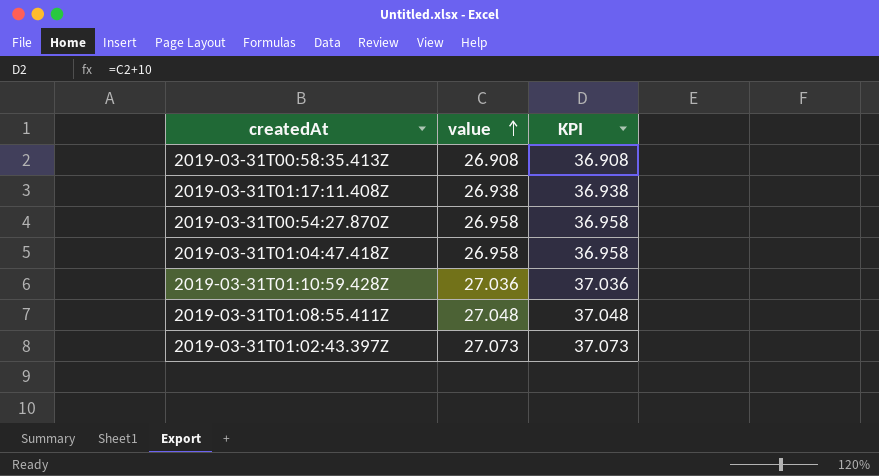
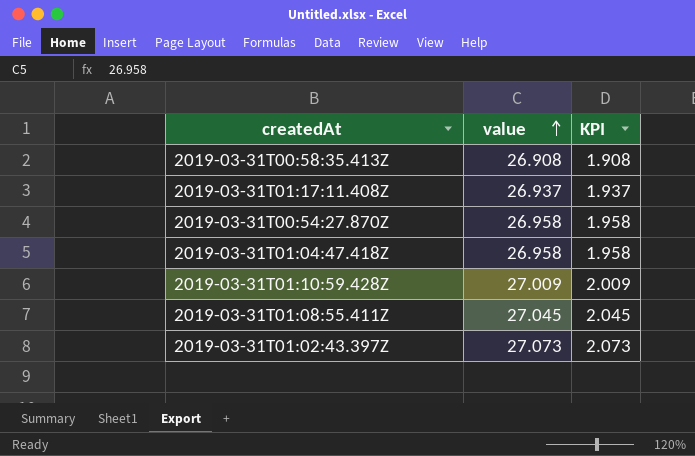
column KPI | formula: [value] + 10 -> [value] - 25
2019-03-31T01:17:11.408Z | value: 26.938 -> 26.937
2019-03-31T01:10:59.428Z | value: 27.036 -> 27.009
2019-03-31T01:08:55.411Z | value: 27.048 -> 27.045

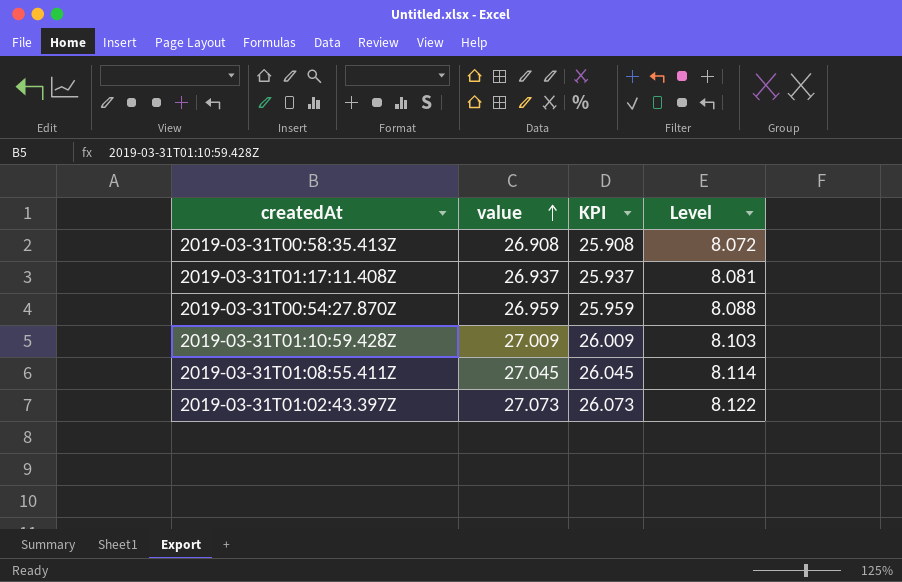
column KPI | formula: [value] - 25 -> [value] - 1
column Level | formula: none -> [value] * 0.3
row 2019-03-31T01:04:47.418Z: 26.958 | 1.958 -> none
2019-03-31T00:54:27.870Z | value: 26.958 -> 26.959

